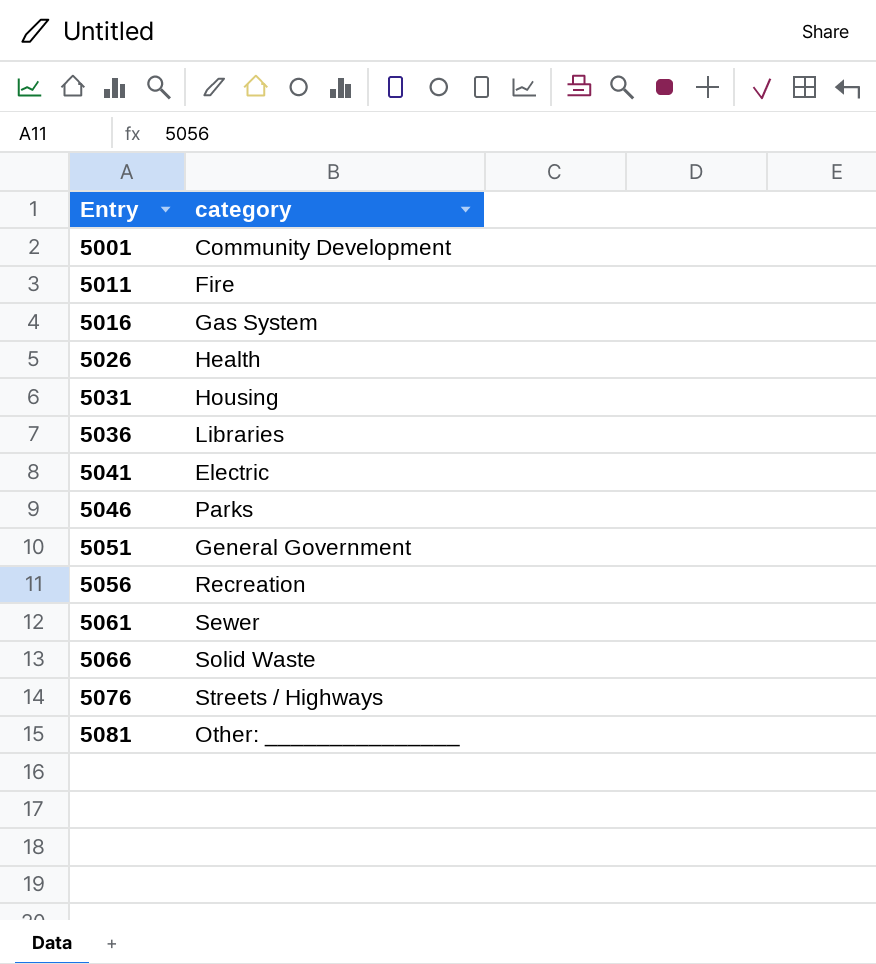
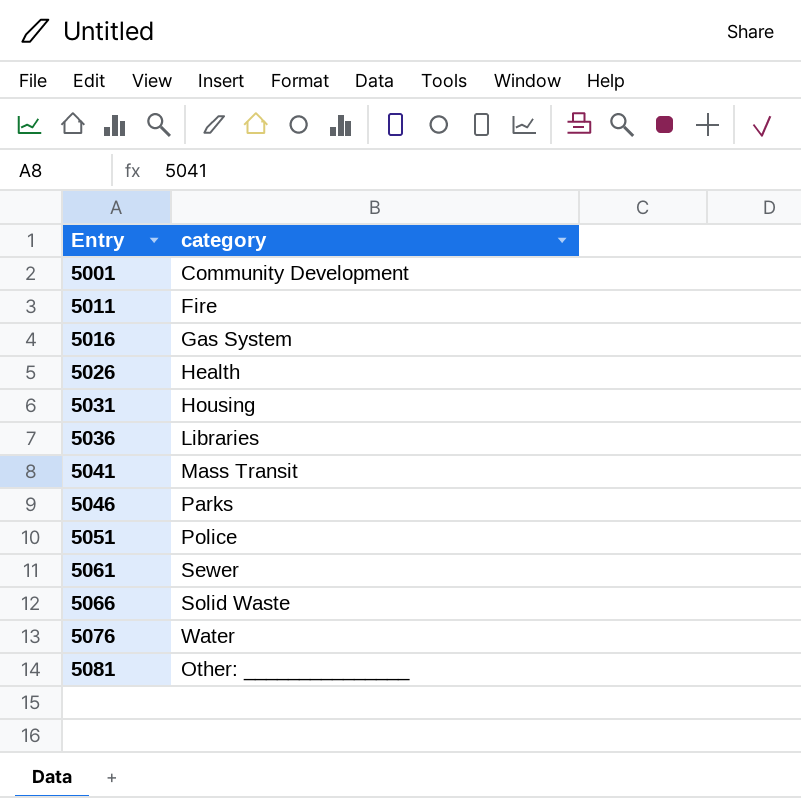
row 5056: Recreation -> none
5041 | category: Electric -> Mass Transit
5051 | category: General Government -> Police
5076 | category: Streets / Highways -> Water

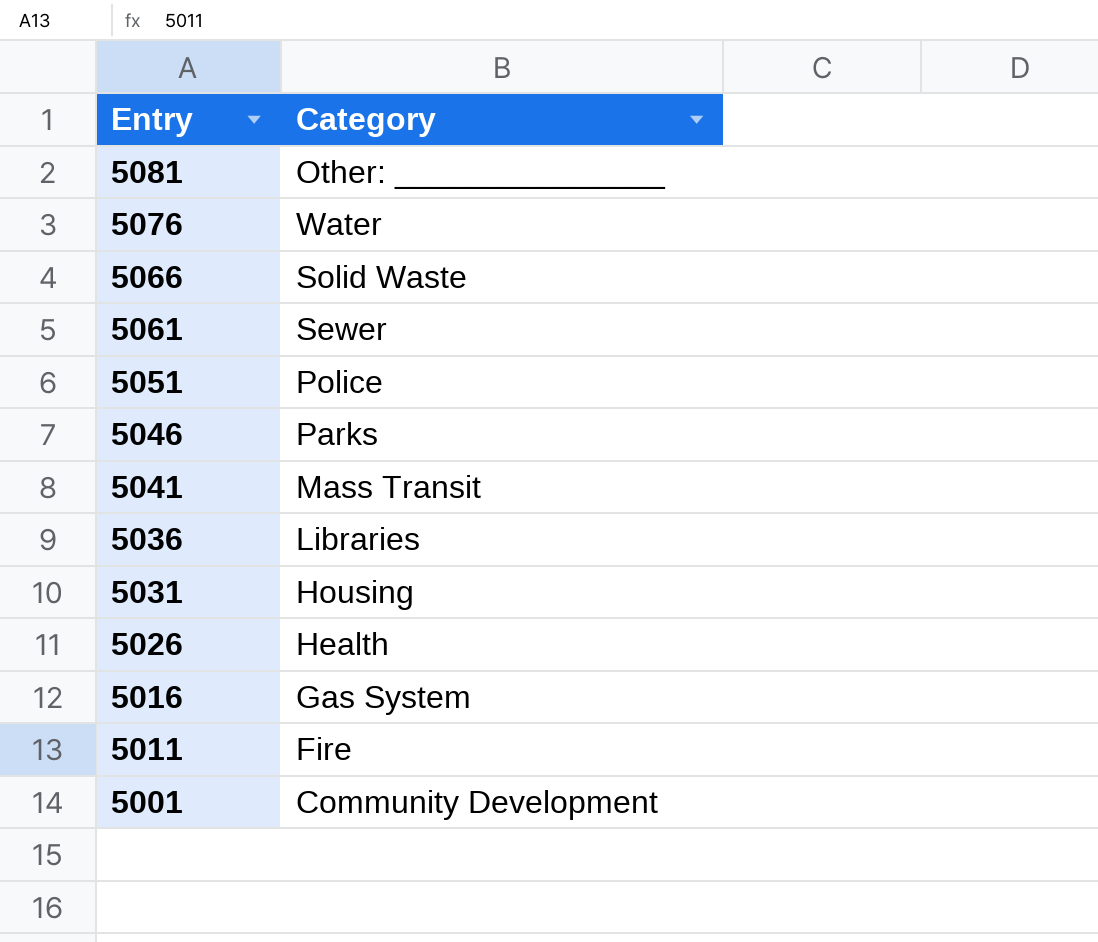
row order: Entry ascending -> Entry descending
column name: category -> Category

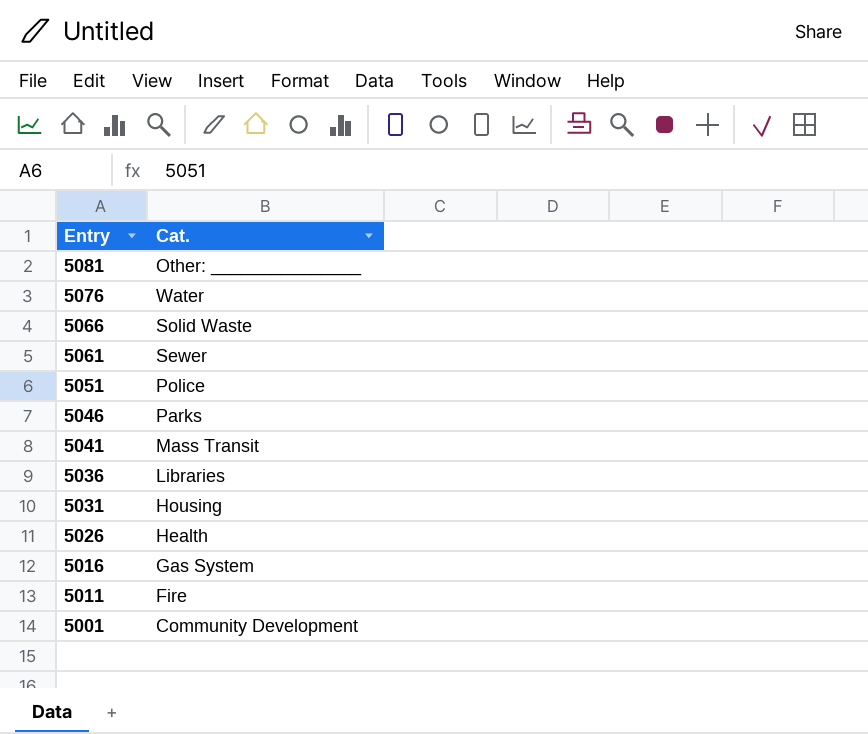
column name: Category -> Cat.

